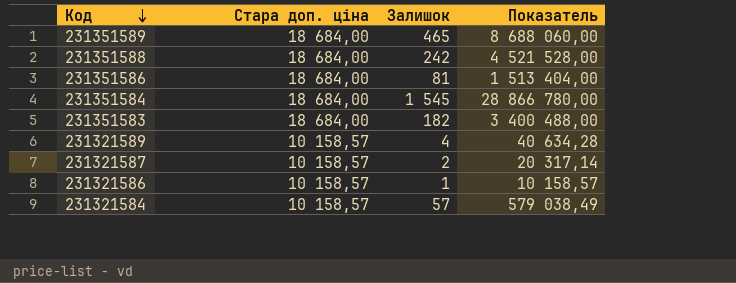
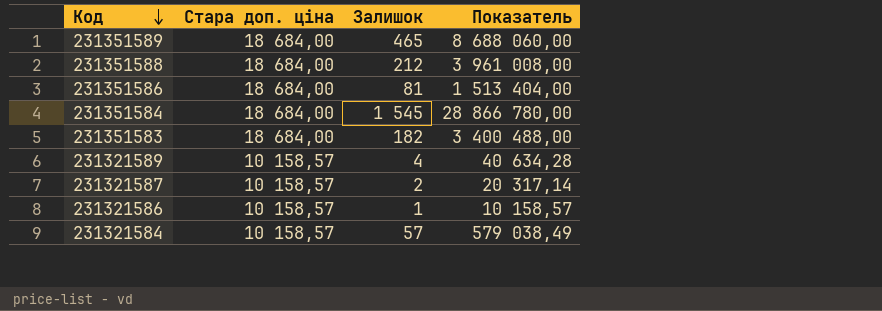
231351588 | Залишок: 242 -> 212
231351588 | Показатель: 4 521 528,00 -> 3 961 008,00

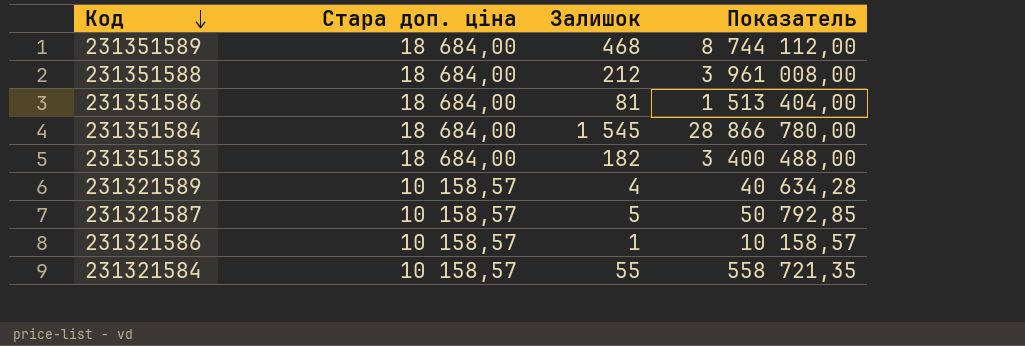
231351589 | Залишок: 465 -> 468
231351589 | Показатель: 8 688 060,00 -> 8 744 112,00
231321587 | Залишок: 2 -> 5
231321587 | Показатель: 20 317,14 -> 50 792,85
231321584 | Залишок: 57 -> 55
231321584 | Показатель: 579 038,49 -> 558 721,35

